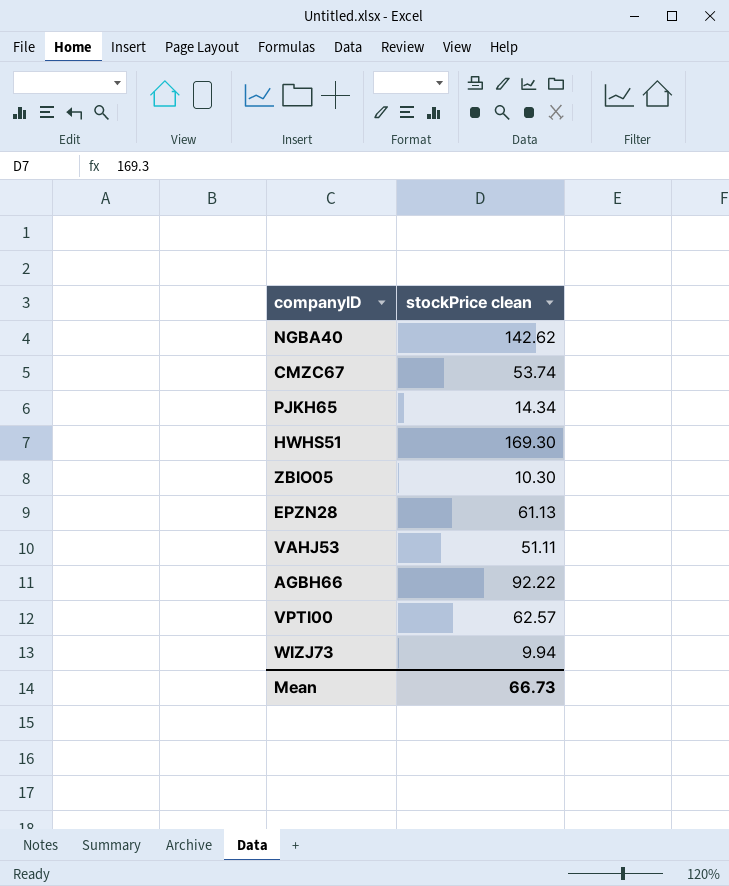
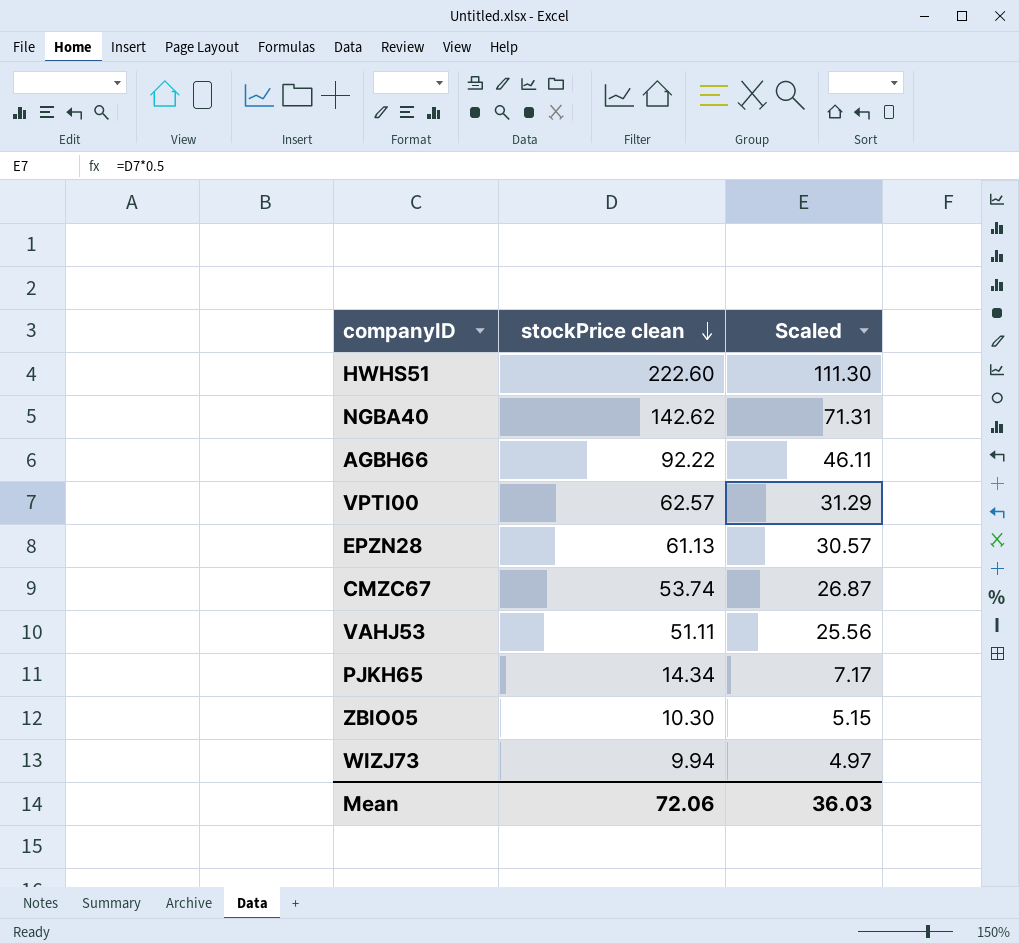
row order: none -> stockPrice clean descending
column Scaled | formula: none -> [stockPrice clean] * 0.5
HWHS51 | stockPrice clean: 169.30 -> 222.60
Mean | stockPrice clean: 66.73 -> 72.06

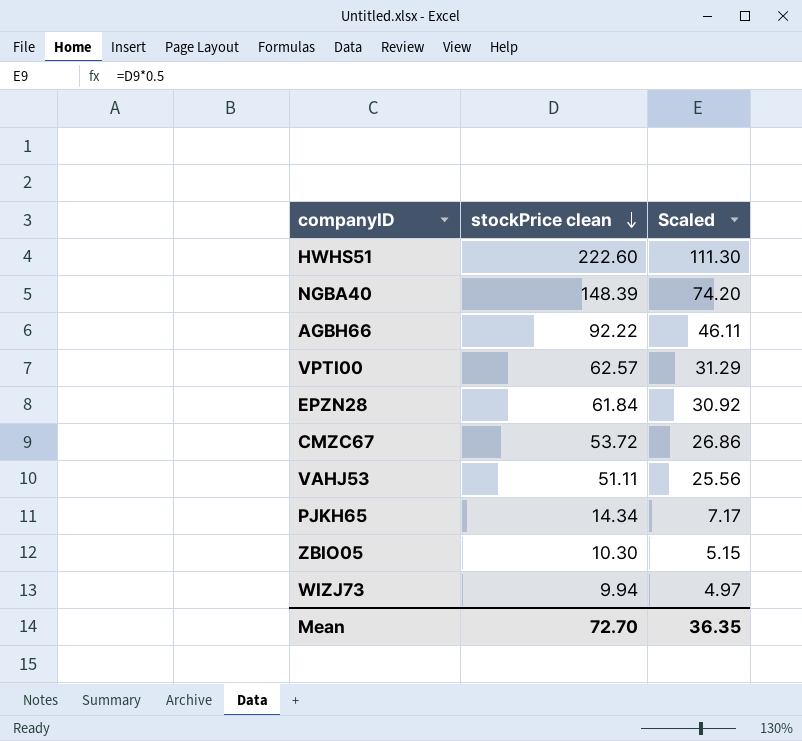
NGBA40 | stockPrice clean: 142.62 -> 148.39
NGBA40 | Scaled: 71.31 -> 74.20
EPZN28 | stockPrice clean: 61.13 -> 61.84
EPZN28 | Scaled: 30.57 -> 30.92
CMZC67 | stockPrice clean: 53.74 -> 53.72
CMZC67 | Scaled: 26.87 -> 26.86
Mean | stockPrice clean: 72.06 -> 72.70
Mean | Scaled: 36.03 -> 36.35

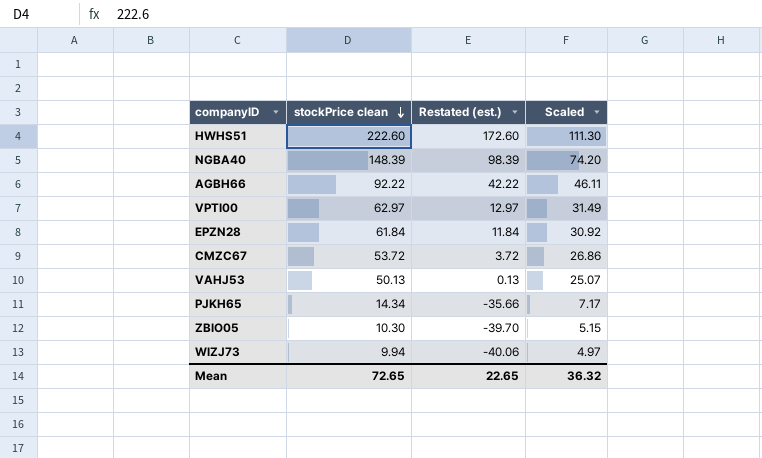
column Restated (est.) | formula: none -> [stockPrice clean] - 50
VPTI00 | stockPrice clean: 62.57 -> 62.97
VPTI00 | Scaled: 31.29 -> 31.49
VAHJ53 | stockPrice clean: 51.11 -> 50.13
VAHJ53 | Scaled: 25.56 -> 25.07
Mean | stockPrice clean: 72.70 -> 72.65
Mean | Scaled: 36.35 -> 36.32

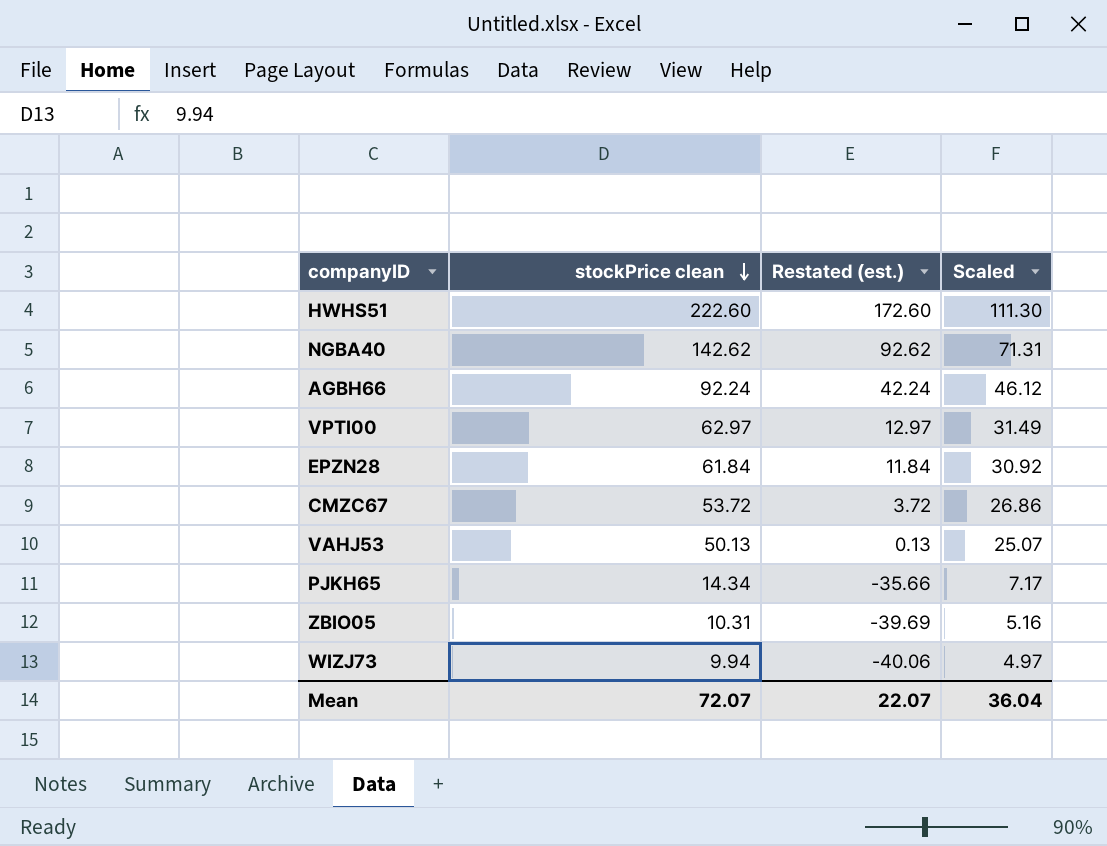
NGBA40 | stockPrice clean: 148.39 -> 142.62
NGBA40 | Restated (est.): 98.39 -> 92.62
NGBA40 | Scaled: 74.20 -> 71.31
AGBH66 | stockPrice clean: 92.22 -> 92.24
AGBH66 | Restated (est.): 42.22 -> 42.24
AGBH66 | Scaled: 46.11 -> 46.12
ZBIO05 | stockPrice clean: 10.30 -> 10.31
ZBIO05 | Restated (est.): -39.70 -> -39.69
ZBIO05 | Scaled: 5.15 -> 5.16
Mean | stockPrice clean: 72.65 -> 72.07
Mean | Restated (est.): 22.65 -> 22.07
Mean | Scaled: 36.32 -> 36.04

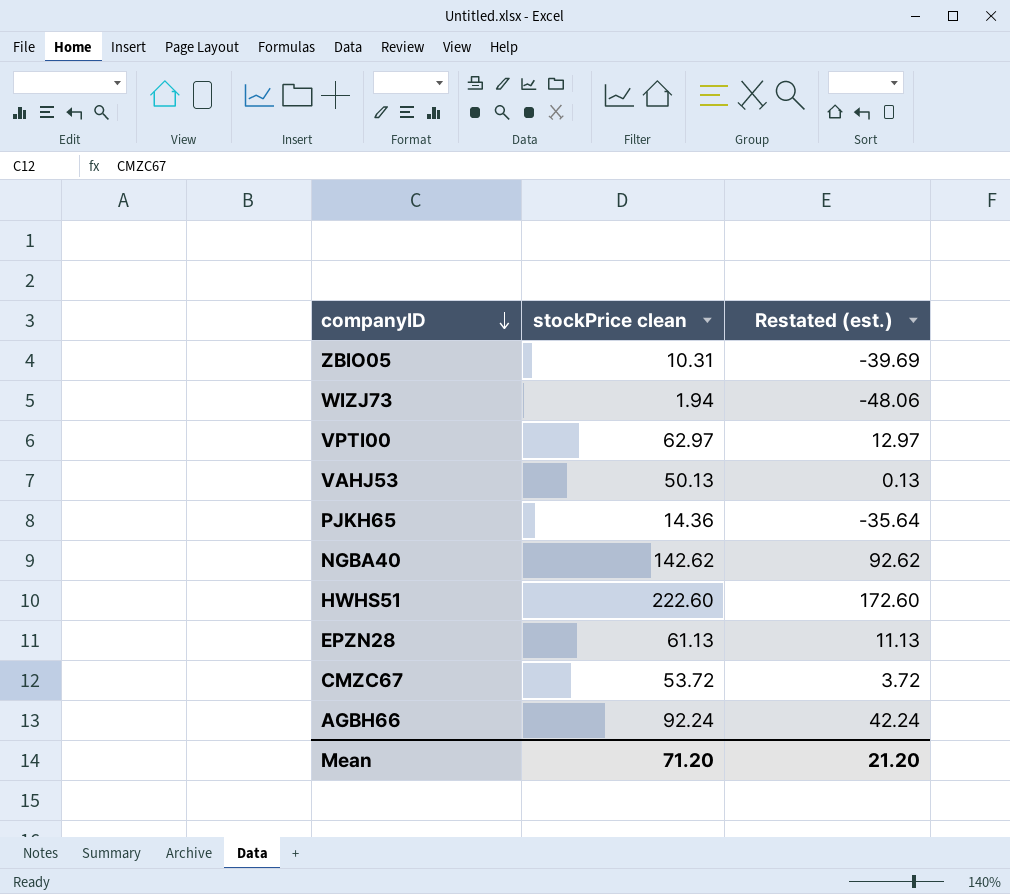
row order: stockPrice clean descending -> companyID descending
column Scaled | formula: [stockPrice clean] * 0.5 -> none
WIZJ73 | stockPrice clean: 9.94 -> 1.94
WIZJ73 | Restated (est.): -40.06 -> -48.06
PJKH65 | stockPrice clean: 14.34 -> 14.36
PJKH65 | Restated (est.): -35.66 -> -35.64
EPZN28 | stockPrice clean: 61.84 -> 61.13
EPZN28 | Restated (est.): 11.84 -> 11.13
Mean | stockPrice clean: 72.07 -> 71.20
Mean | Restated (est.): 22.07 -> 21.20

